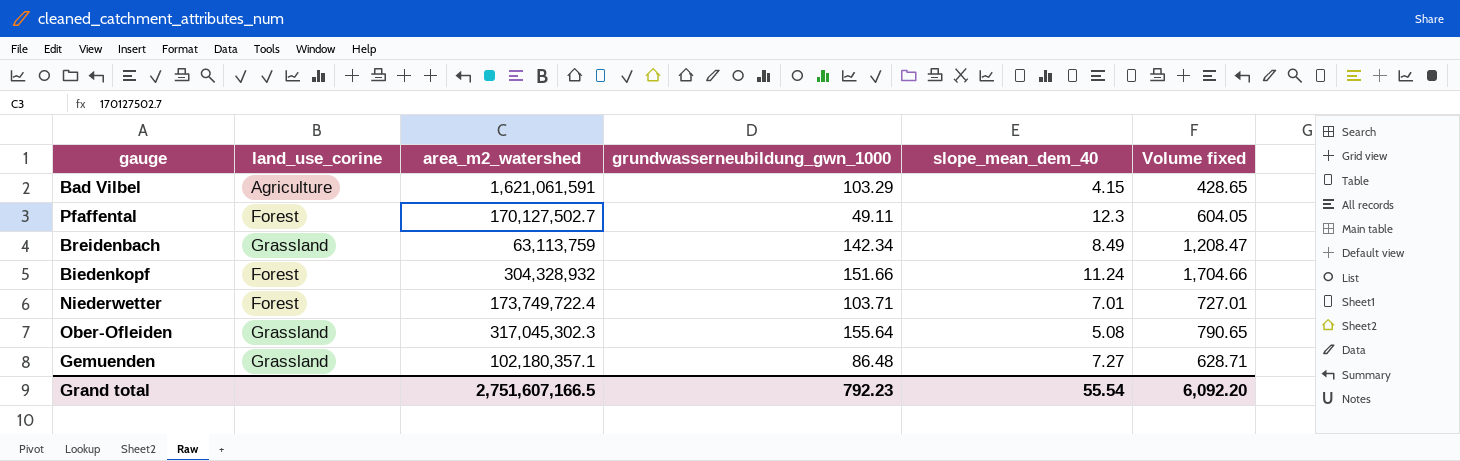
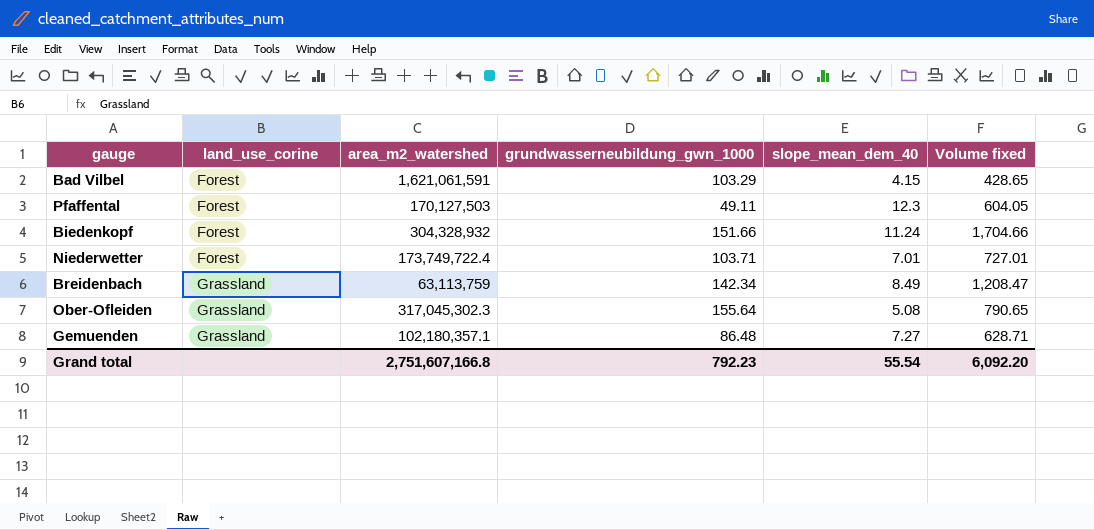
row order: none -> land_use_corine ascending
Bad Vilbel | land_use_corine: Agriculture -> Forest
Pfaffental | area_m2_watershed: 170,127,502.7 -> 170,127,503
Grand total | area_m2_watershed: 2,751,607,166.5 -> 2,751,607,166.8

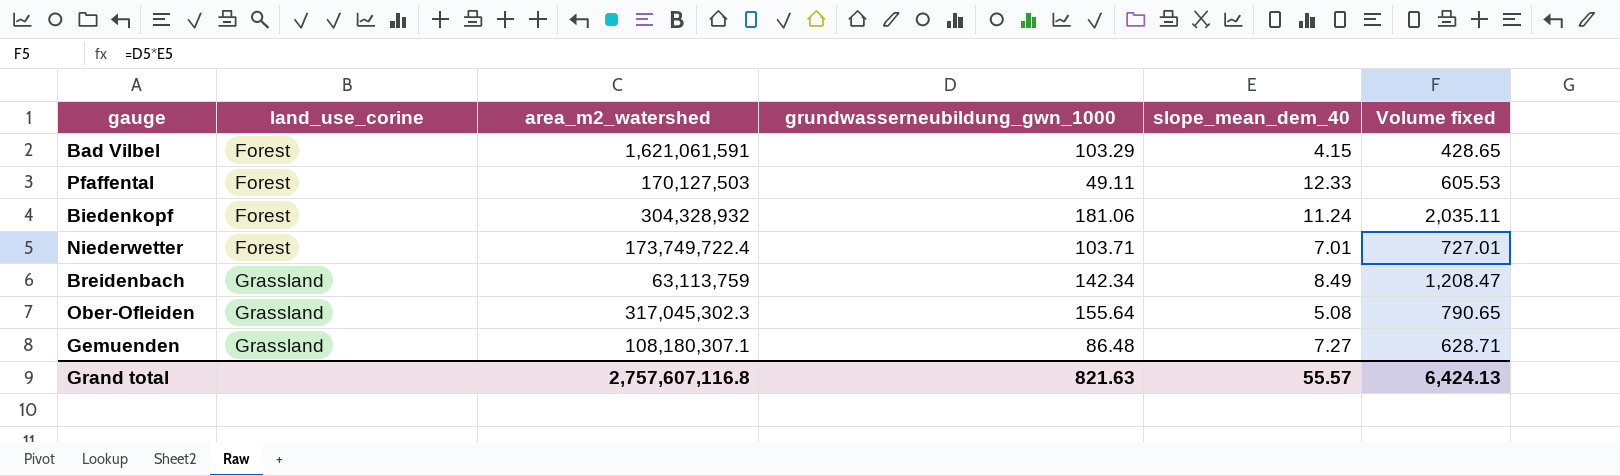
Pfaffental | slope_mean_dem_40: 12.3 -> 12.33
Pfaffental | Volume fixed: 604.05 -> 605.53
Biedenkopf | grundwasserneubildung_gwn_1000: 151.66 -> 181.06
Biedenkopf | Volume fixed: 1,704.66 -> 2,035.11
Gemuenden | area_m2_watershed: 102,180,357.1 -> 108,180,307.1
Grand total | area_m2_watershed: 2,751,607,166.8 -> 2,757,607,116.8
Grand total | grundwasserneubildung_gwn_1000: 792.23 -> 821.63
Grand total | slope_mean_dem_40: 55.54 -> 55.57
Grand total | Volume fixed: 6,092.20 -> 6,424.13

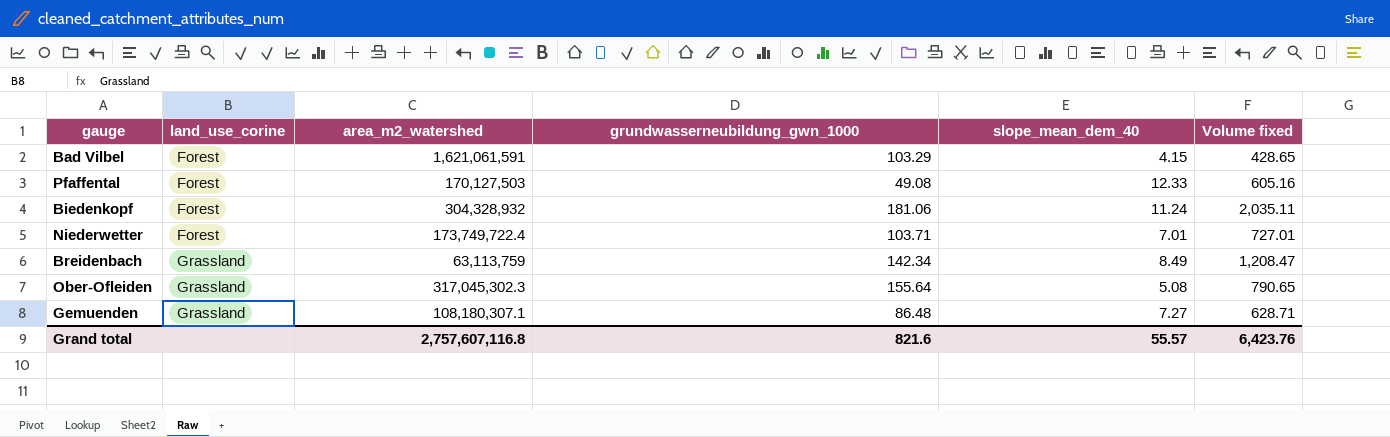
Pfaffental | grundwasserneubildung_gwn_1000: 49.11 -> 49.08
Pfaffental | Volume fixed: 605.53 -> 605.16
Grand total | grundwasserneubildung_gwn_1000: 821.63 -> 821.6
Grand total | Volume fixed: 6,424.13 -> 6,423.76

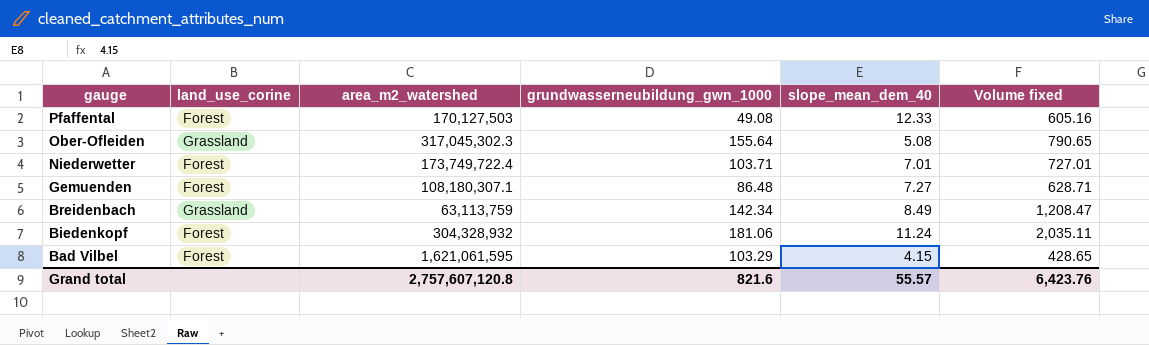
row order: land_use_corine ascending -> gauge descending
Gemuenden | land_use_corine: Grassland -> Forest
Bad Vilbel | area_m2_watershed: 1,621,061,591 -> 1,621,061,595
Grand total | area_m2_watershed: 2,757,607,116.8 -> 2,757,607,120.8

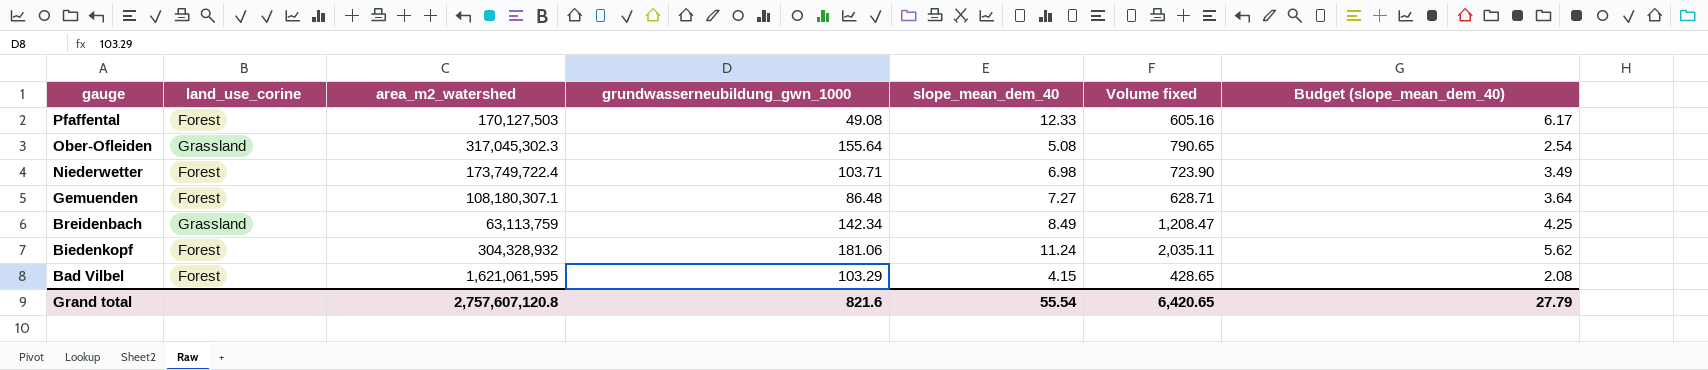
column Budget (slope_mean_dem_40) | formula: none -> [slope_mean_dem_40] * 0.5
Niederwetter | slope_mean_dem_40: 7.01 -> 6.98
Niederwetter | Volume fixed: 727.01 -> 723.90
Grand total | slope_mean_dem_40: 55.57 -> 55.54
Grand total | Volume fixed: 6,423.76 -> 6,420.65

